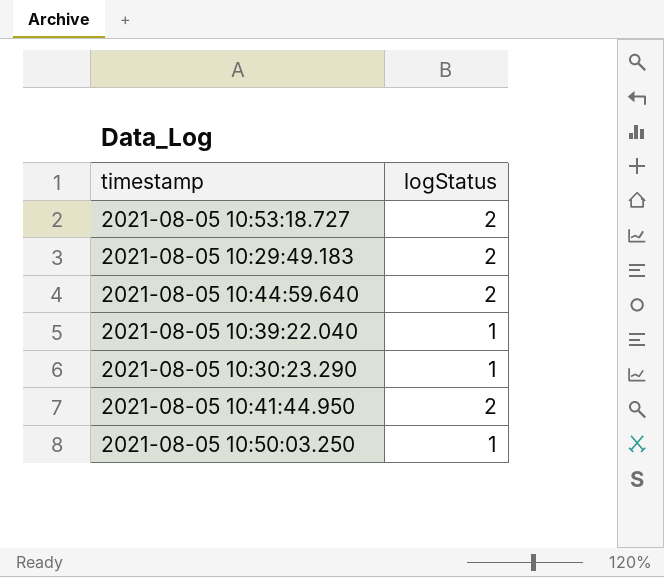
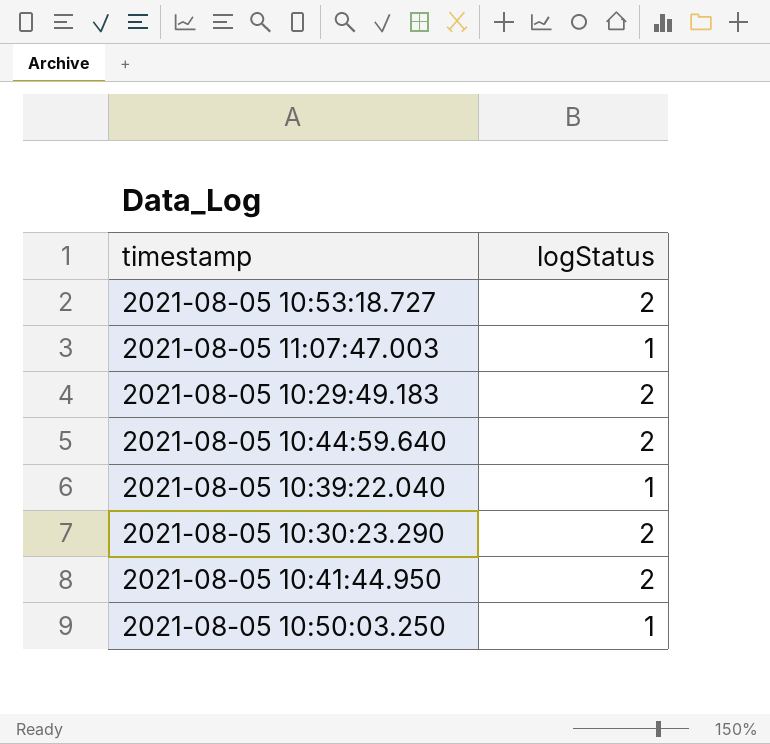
row 2021-08-05 11:07:47.003: none -> 1
2021-08-05 10:30:23.290 | logStatus: 1 -> 2

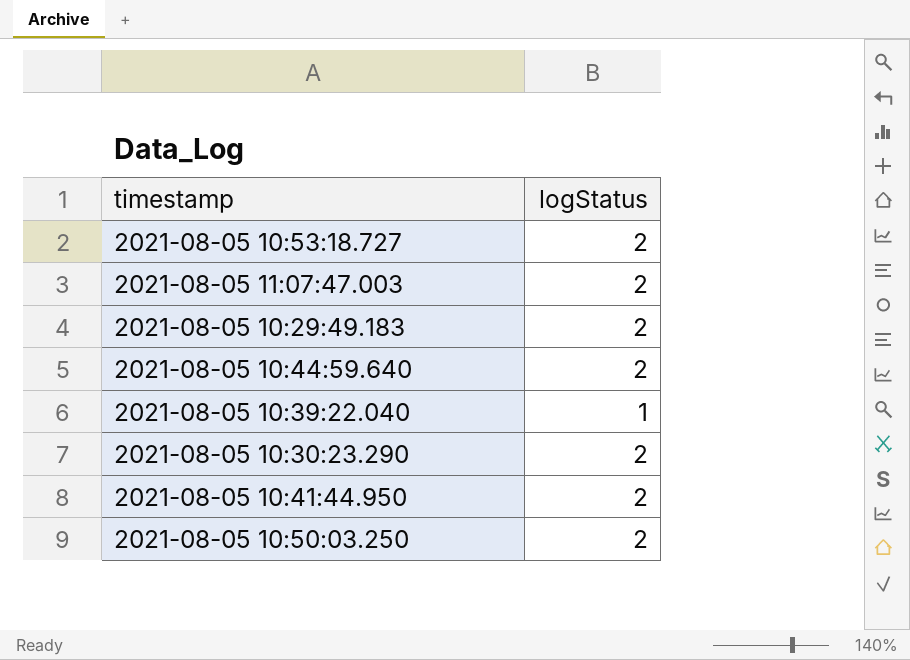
2021-08-05 11:07:47.003 | logStatus: 1 -> 2
2021-08-05 10:50:03.250 | logStatus: 1 -> 2

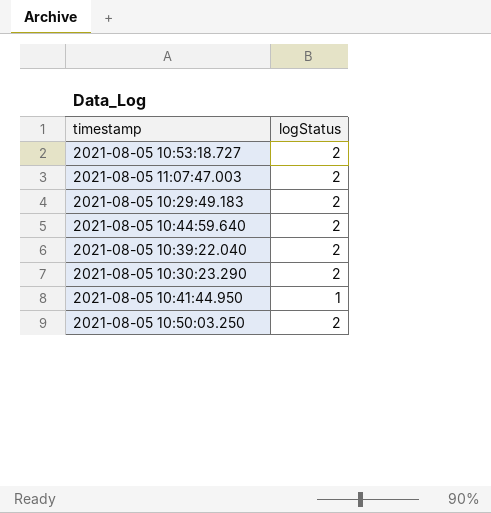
2021-08-05 10:39:22.040 | logStatus: 1 -> 2
2021-08-05 10:41:44.950 | logStatus: 2 -> 1

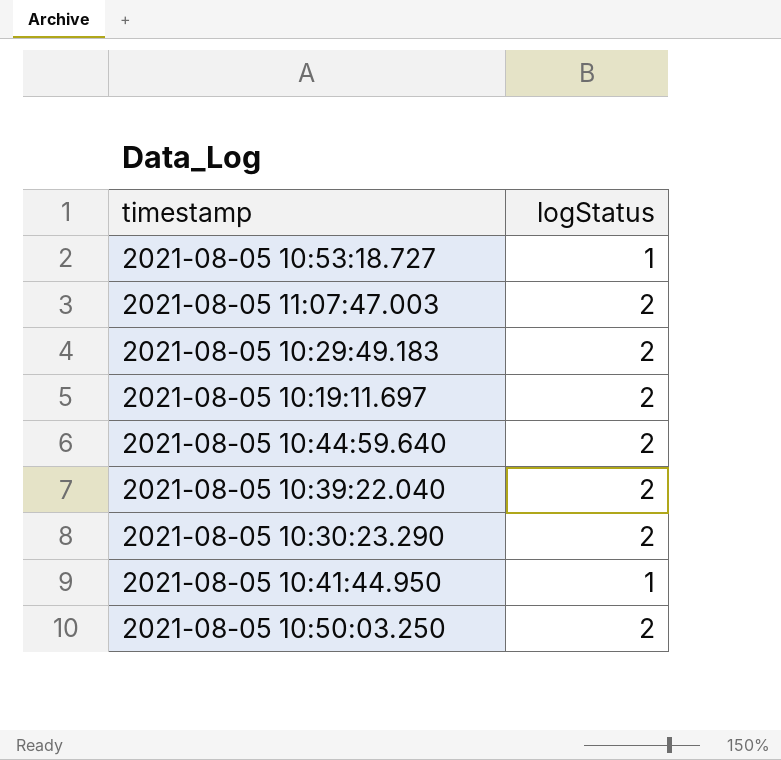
2021-08-05 10:53:18.727 | logStatus: 2 -> 1
row 2021-08-05 10:19:11.697: none -> 2

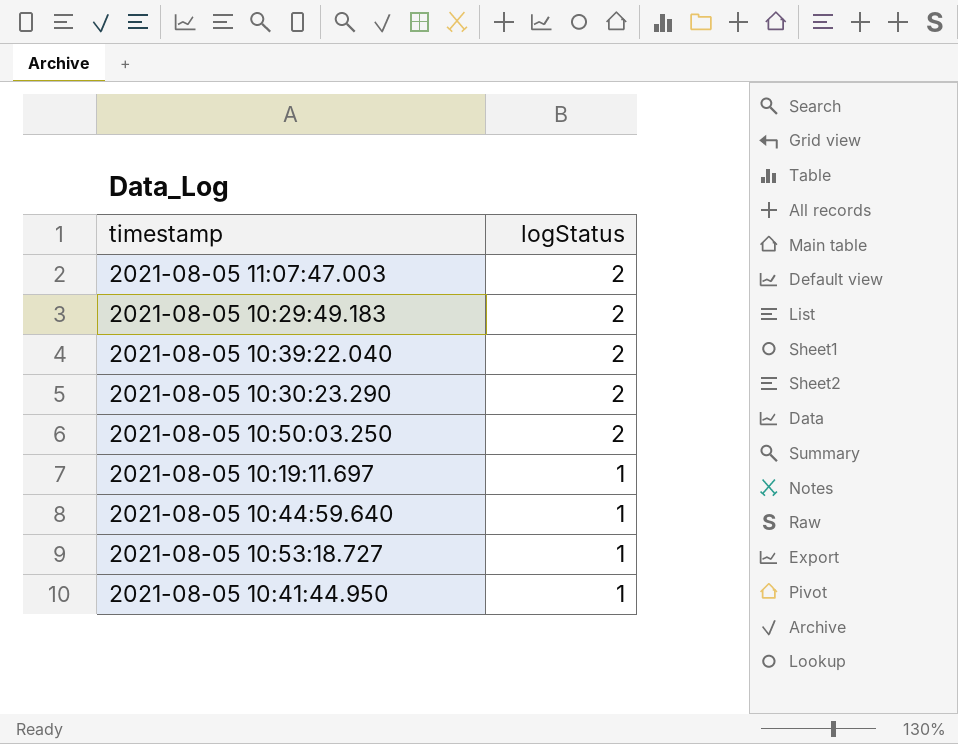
row order: none -> logStatus descending
2021-08-05 10:19:11.697 | logStatus: 2 -> 1
2021-08-05 10:44:59.640 | logStatus: 2 -> 1

